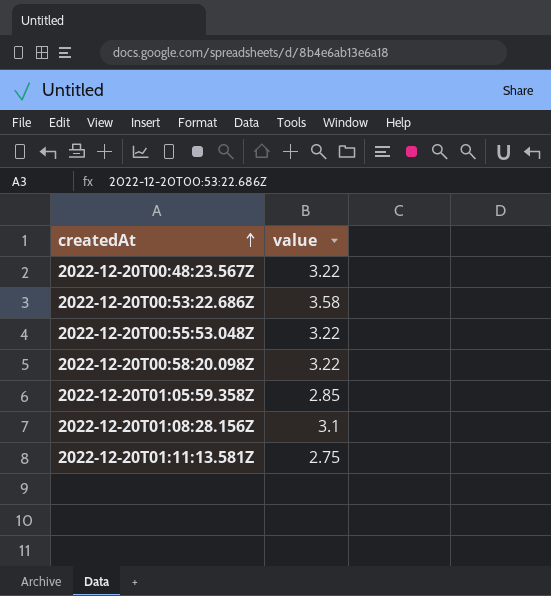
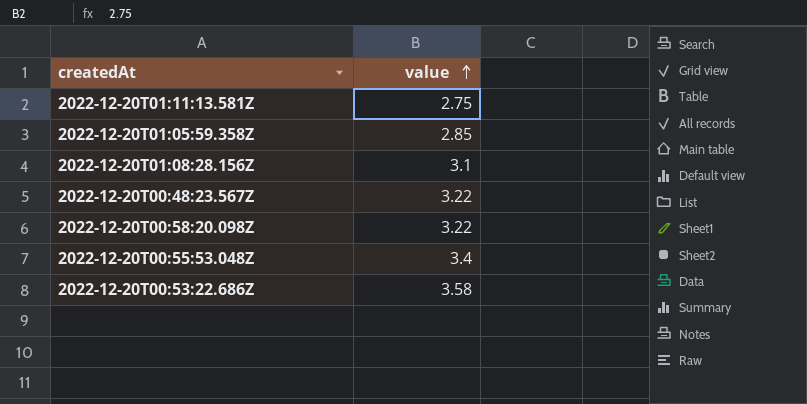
row order: createdAt ascending -> value ascending
2022-12-20T00:55:53.048Z | value: 3.22 -> 3.4

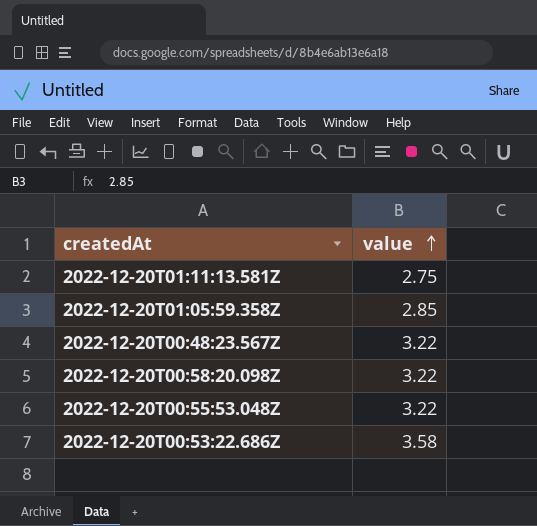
row 2022-12-20T01:08:28.156Z: 3.1 -> none
2022-12-20T00:55:53.048Z | value: 3.4 -> 3.22

